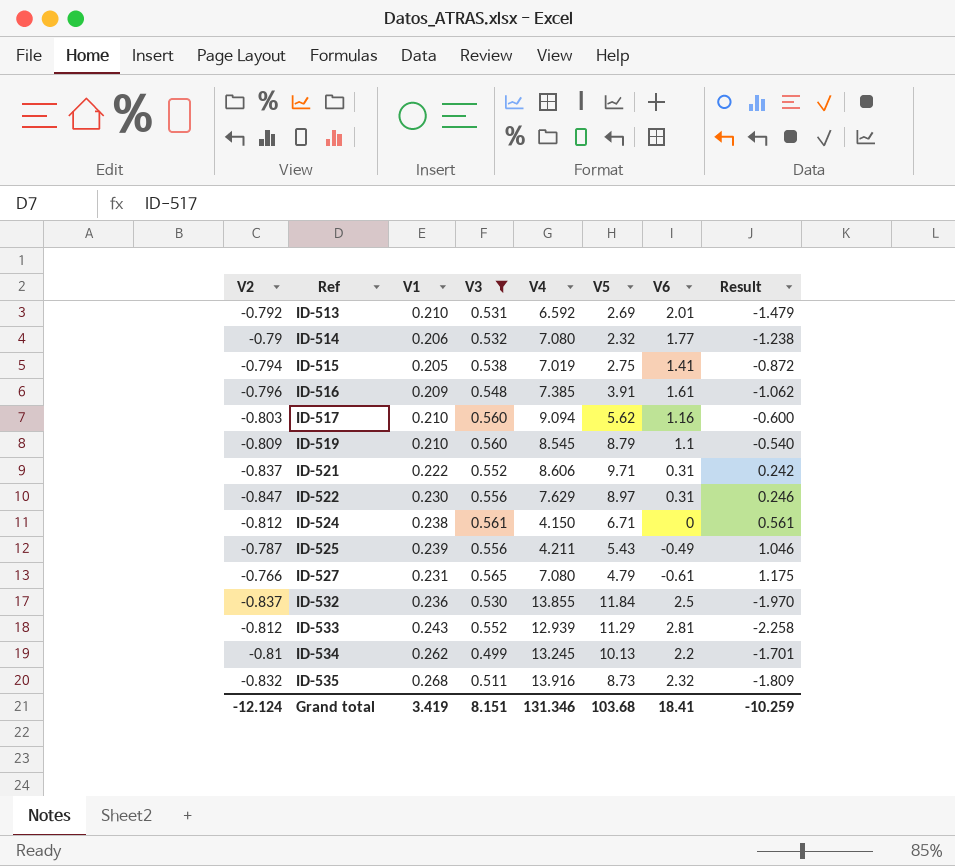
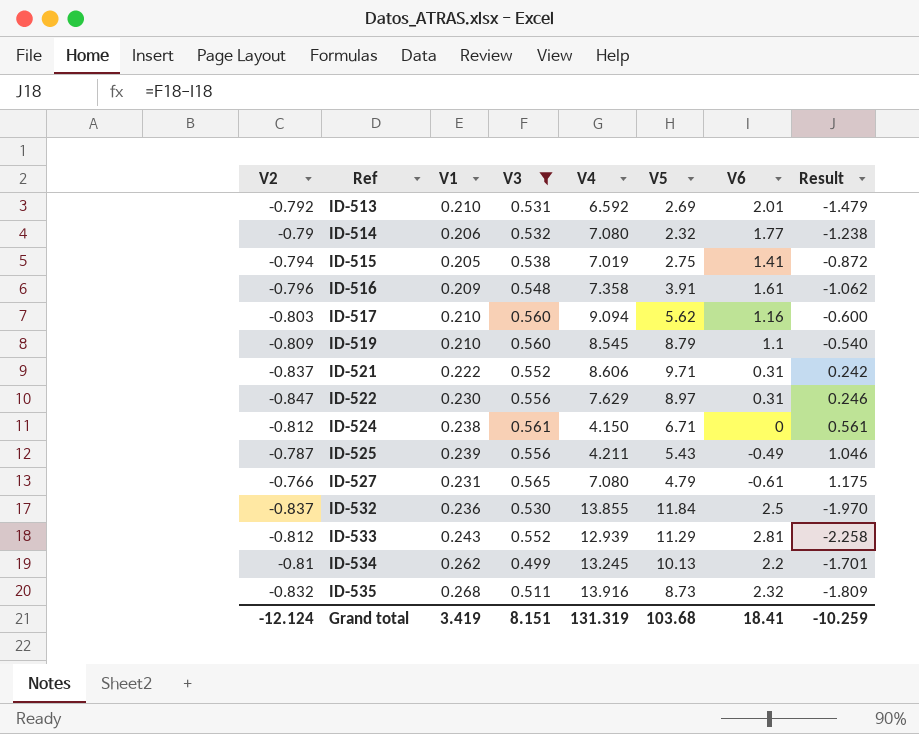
ID-516 | V4: 7.385 -> 7.358
Grand total | V4: 131.346 -> 131.319

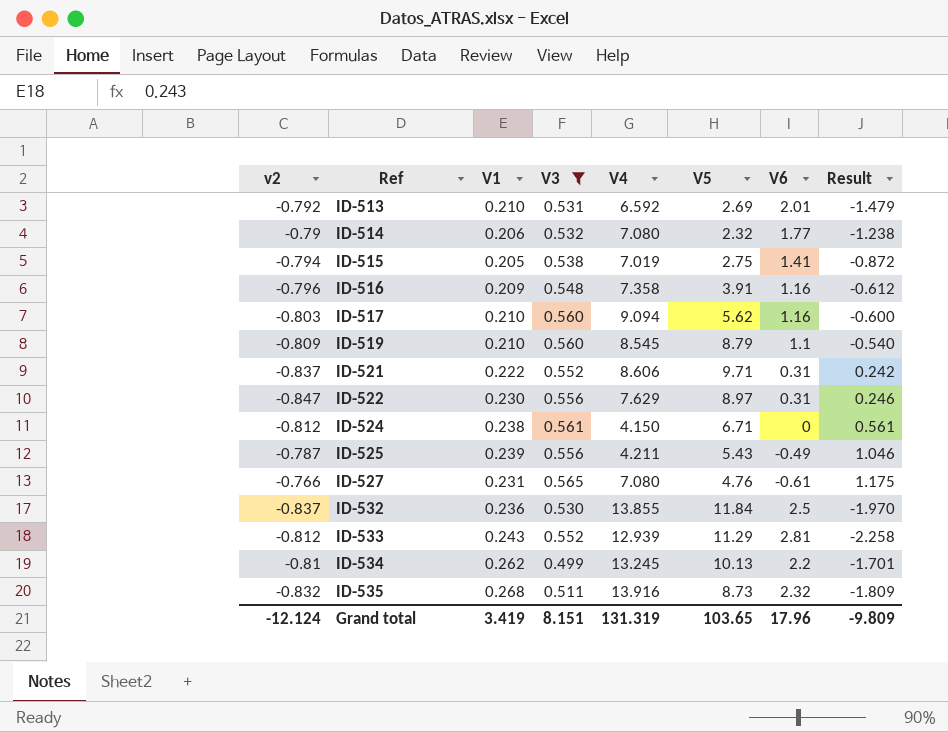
column name: V2 -> v2
ID-516 | V6: 1.61 -> 1.16
ID-516 | Result: -1.062 -> -0.612
ID-527 | V5: 4.79 -> 4.76
Grand total | V5: 103.68 -> 103.65
Grand total | V6: 18.41 -> 17.96
Grand total | Result: -10.259 -> -9.809

